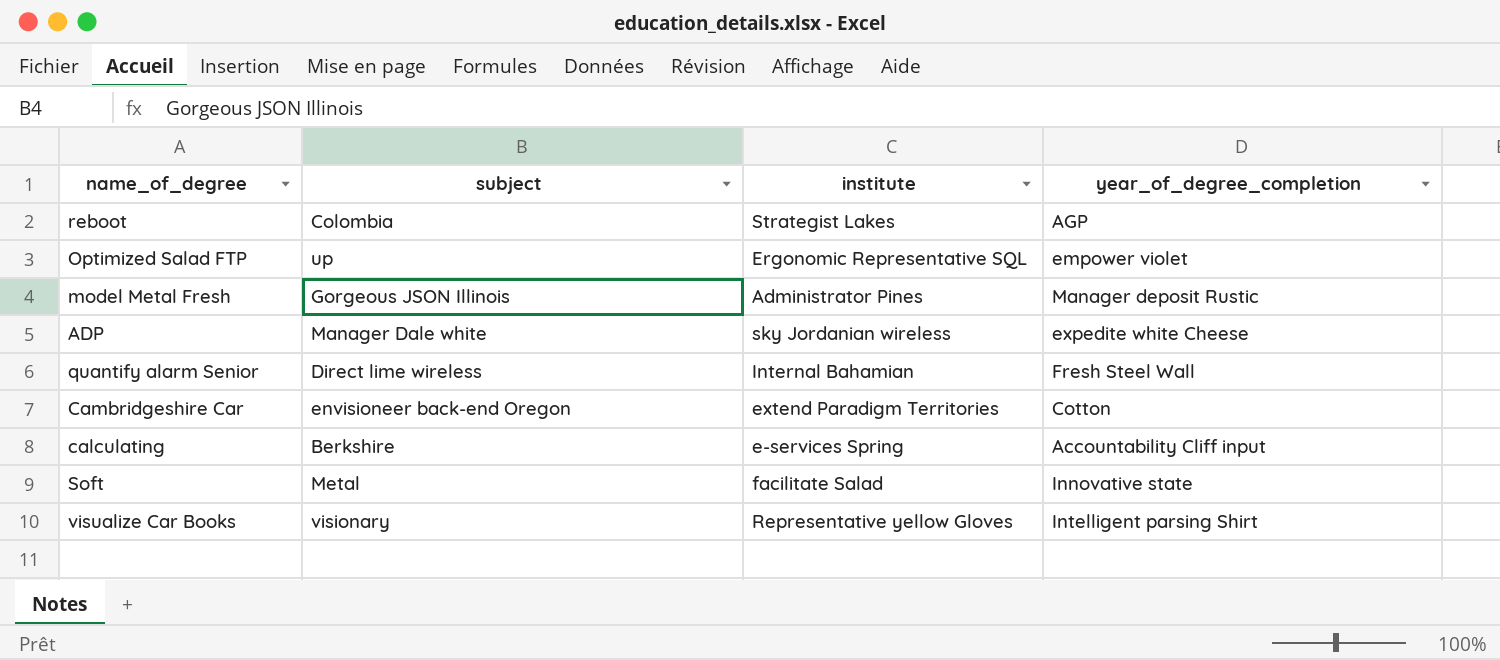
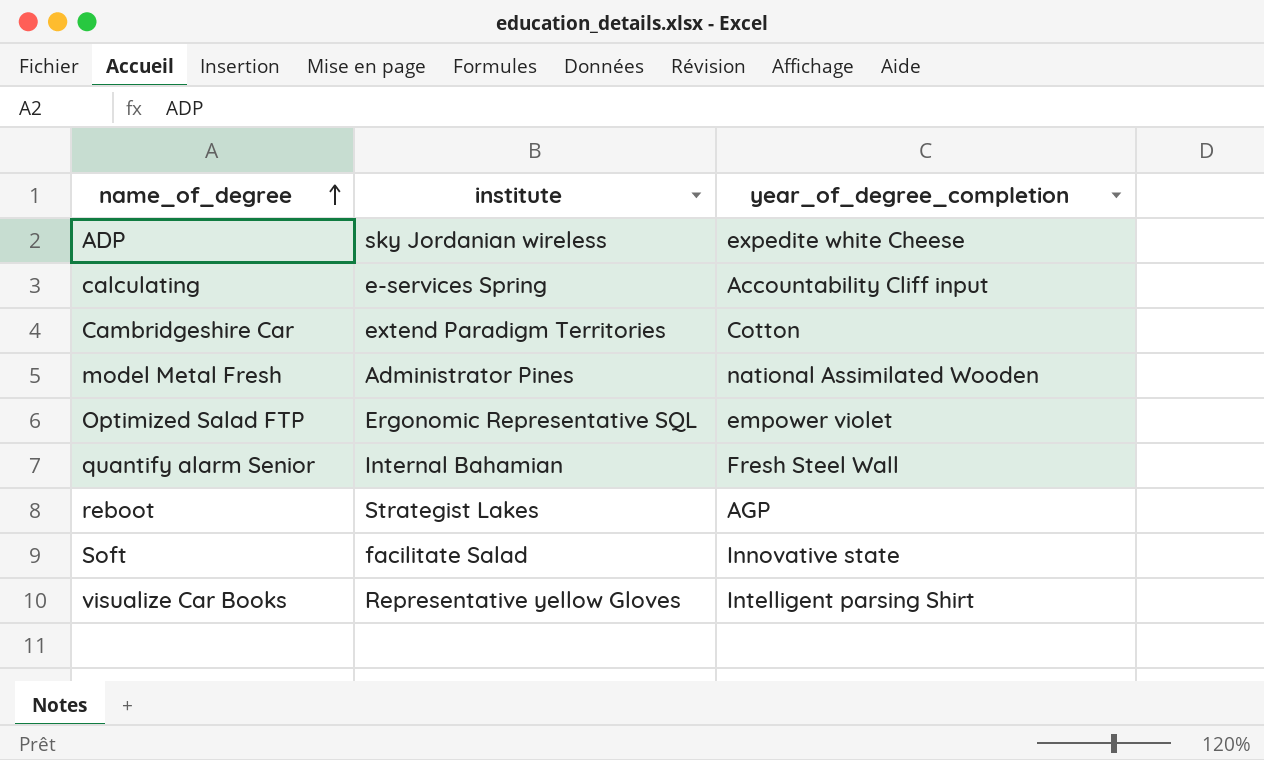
row order: none -> name_of_degree ascending
column subject | position: 2 -> none
model Metal Fresh | year_of_degree_completion: Manager deposit Rustic -> national Assimilated Wooden

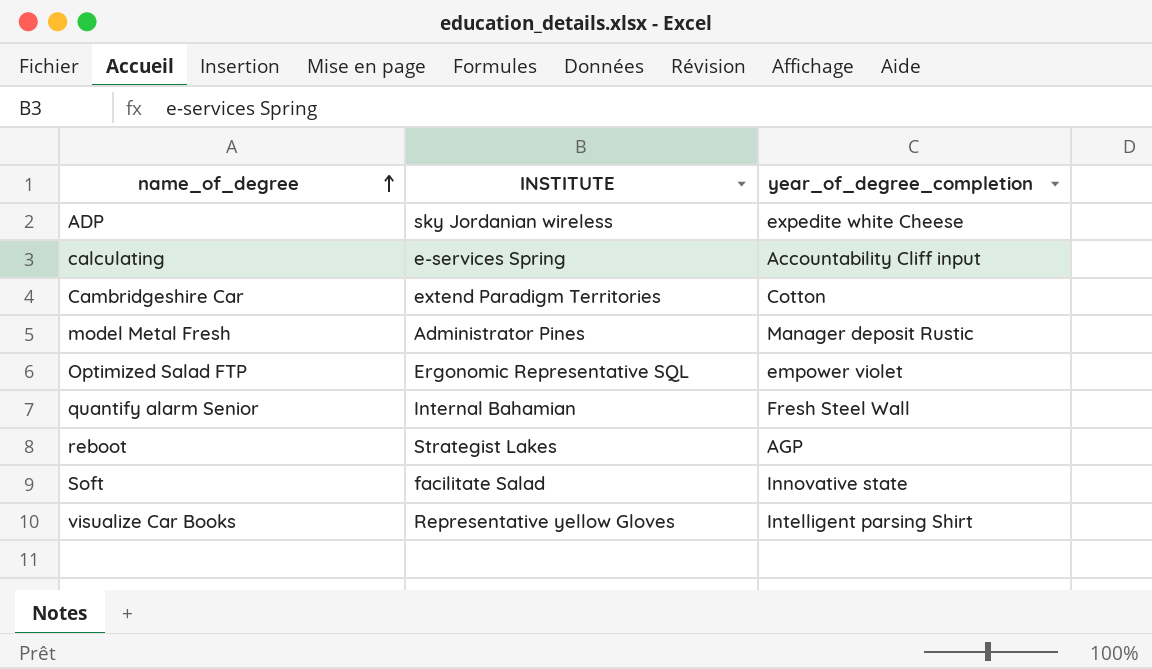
column name: institute -> INSTITUTE
model Metal Fresh | year_of_degree_completion: national Assimilated Wooden -> Manager deposit Rustic

